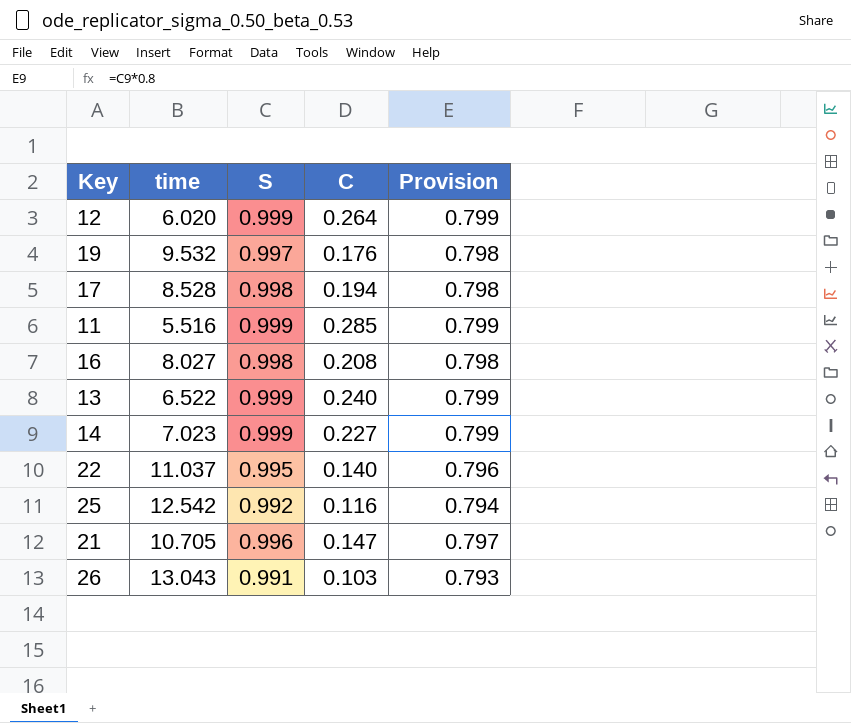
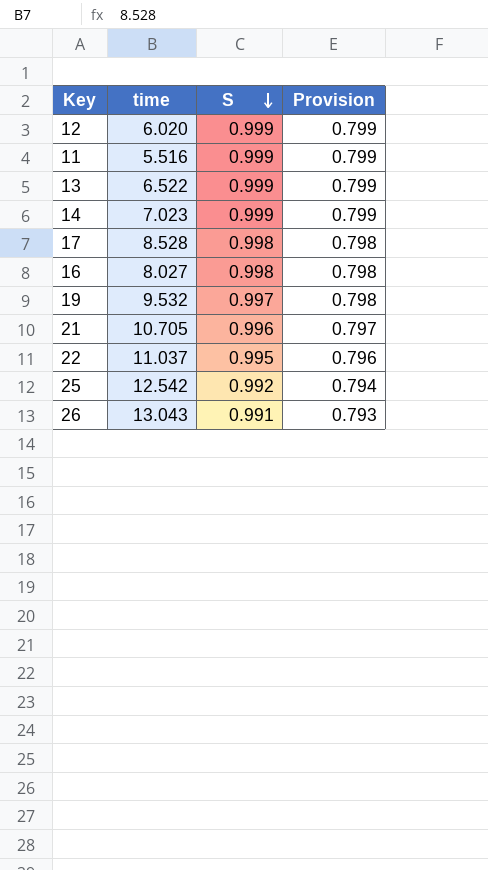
row order: none -> S descending
column C | position: 4 -> none

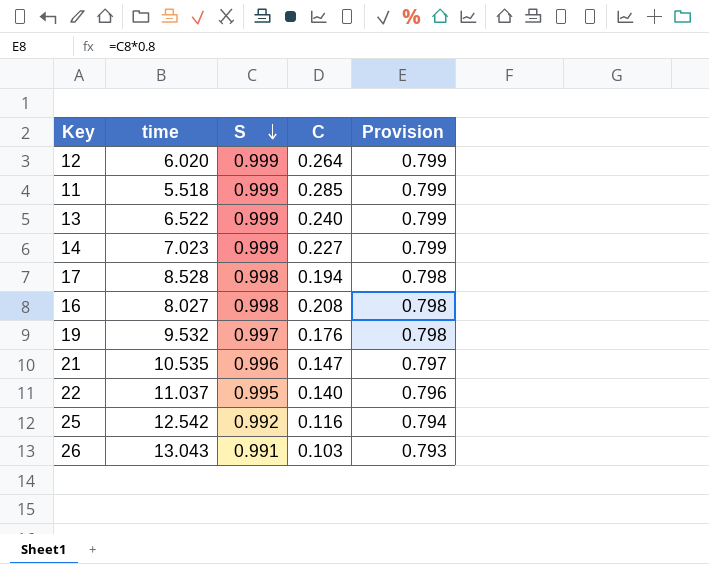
column C | position: none -> 4
11 | time: 5.516 -> 5.518
21 | time: 10.705 -> 10.535

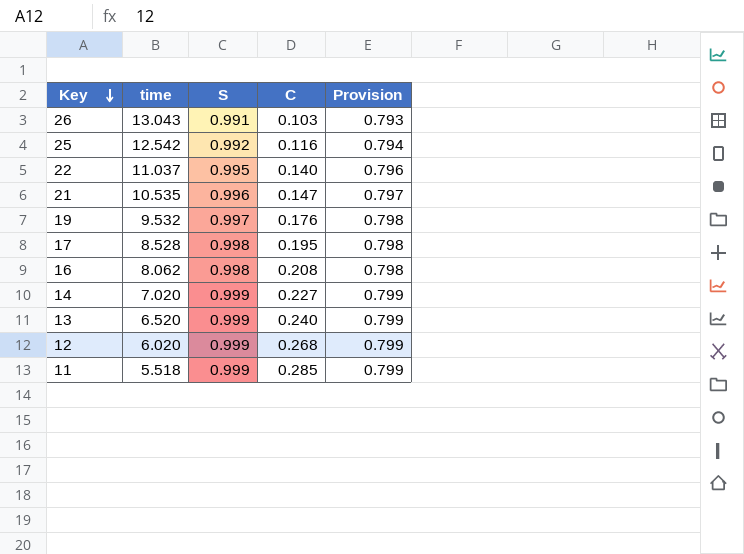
row order: S descending -> Key descending
17 | C: 0.194 -> 0.195
16 | time: 8.027 -> 8.062
14 | time: 7.023 -> 7.020
13 | time: 6.522 -> 6.520
12 | C: 0.264 -> 0.268

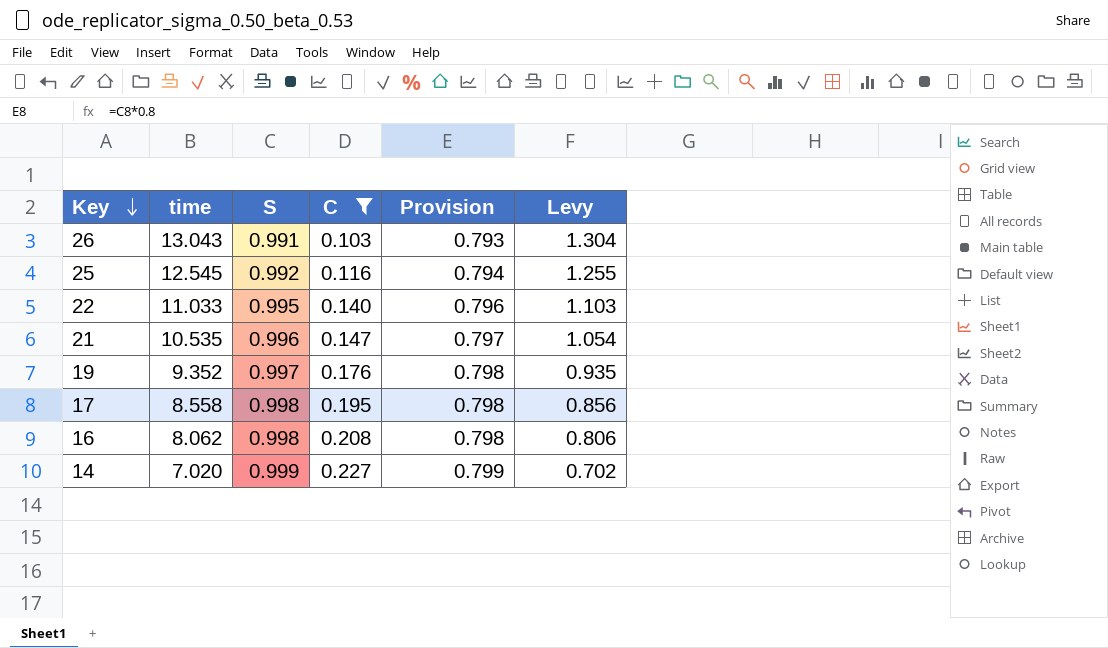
filter: none -> C <= 0.227
column Levy | formula: none -> [time] * 0.1
25 | time: 12.542 -> 12.545
22 | time: 11.037 -> 11.033
19 | time: 9.532 -> 9.352
17 | time: 8.528 -> 8.558

